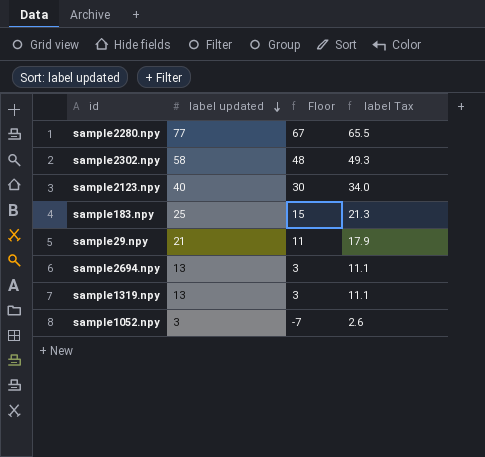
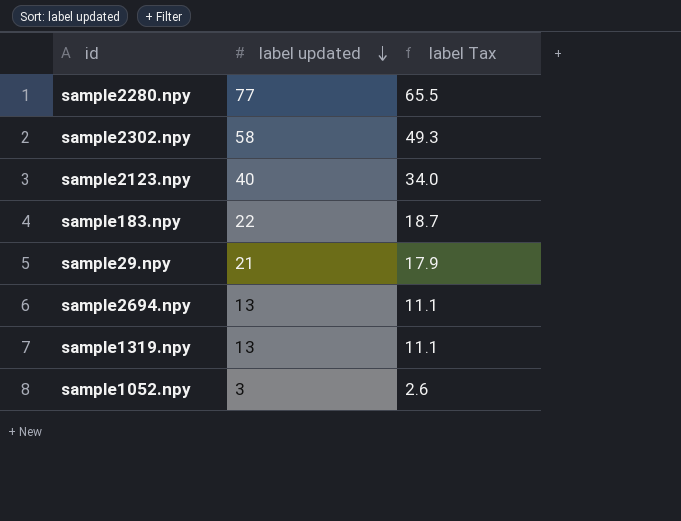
column Floor | formula: [label updated] - 10 -> none
sample183.npy | label updated: 25 -> 22
sample183.npy | label Tax: 21.3 -> 18.7

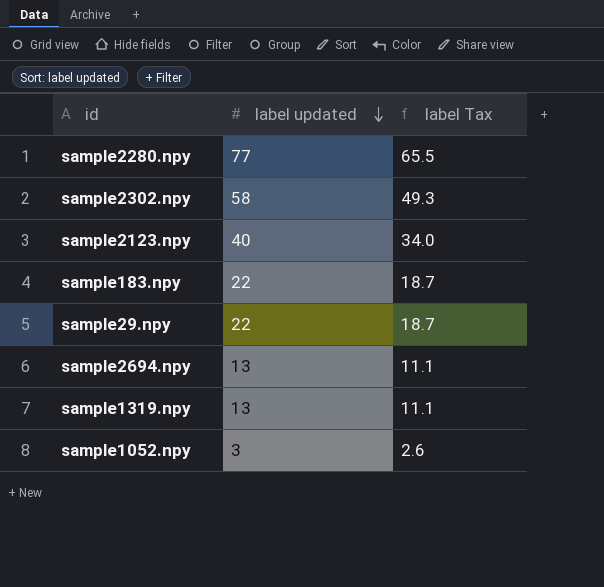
sample29.npy | label updated: 21 -> 22
sample29.npy | label Tax: 17.9 -> 18.7

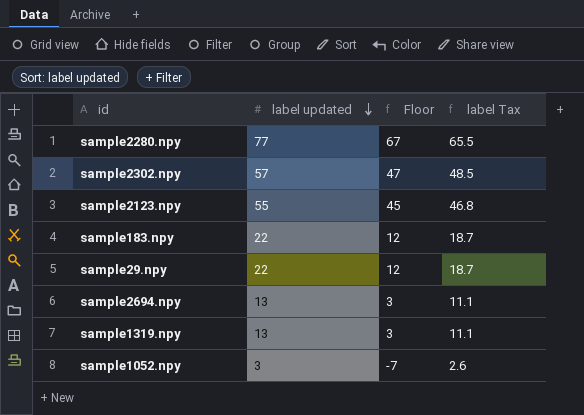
column Floor | formula: none -> [label updated] - 10
sample2302.npy | label updated: 58 -> 57
sample2302.npy | label Tax: 49.3 -> 48.5
sample2123.npy | label updated: 40 -> 55
sample2123.npy | label Tax: 34.0 -> 46.8

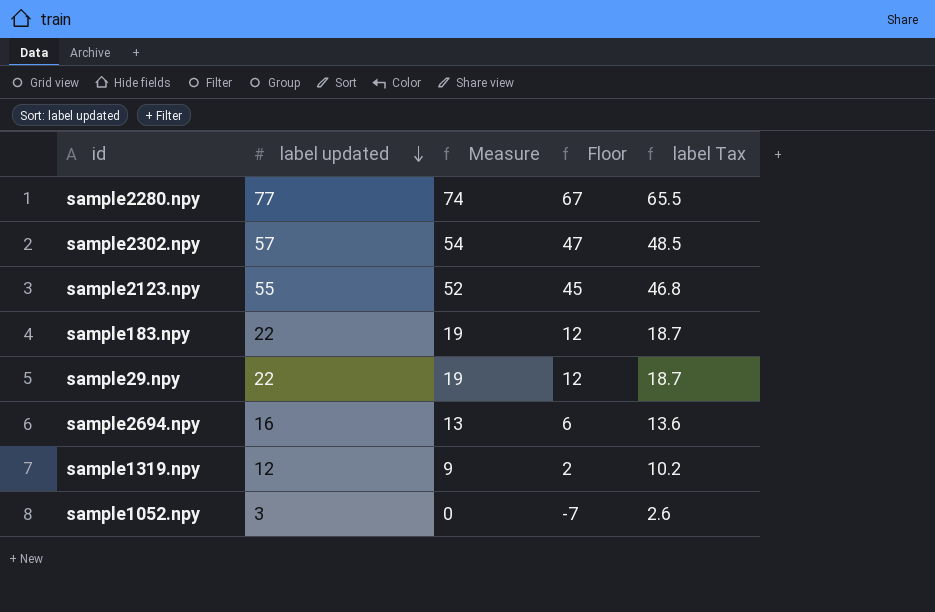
column Measure | formula: none -> [label updated] - 3
sample2694.npy | label updated: 13 -> 16
sample2694.npy | Floor: 3 -> 6
sample2694.npy | label Tax: 11.1 -> 13.6
sample1319.npy | label updated: 13 -> 12
sample1319.npy | Floor: 3 -> 2
sample1319.npy | label Tax: 11.1 -> 10.2

